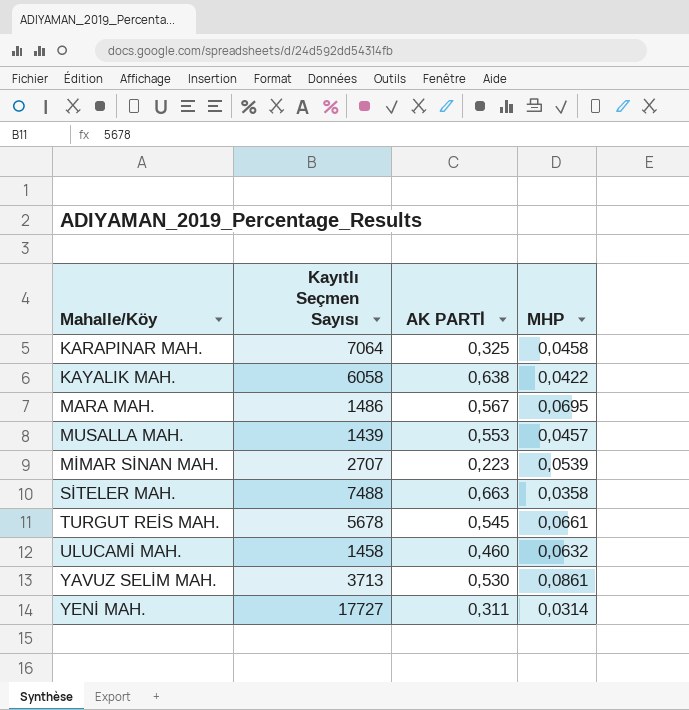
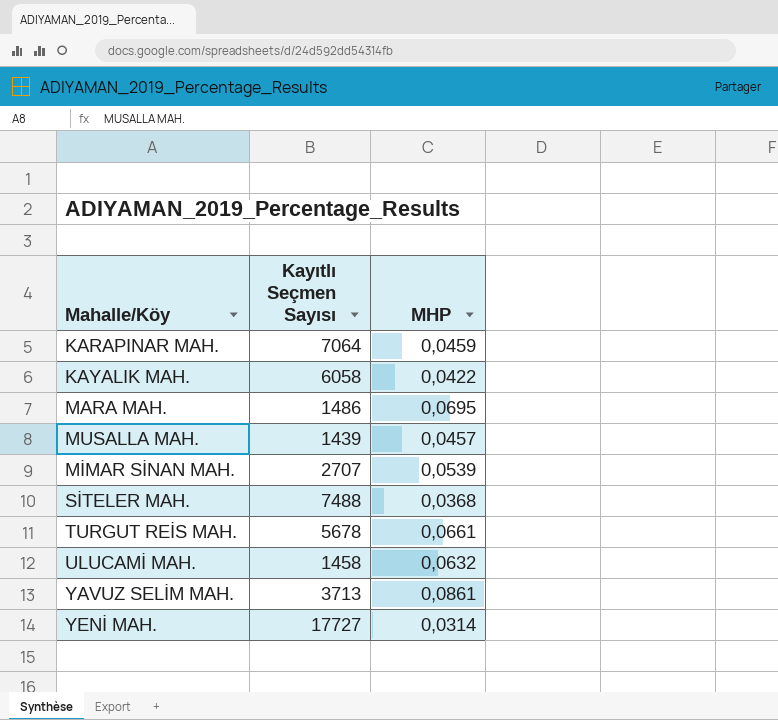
column AK PARTİ | position: 3 -> none
KARAPINAR MAH. | MHP: 0,0458 -> 0,0459
SİTELER MAH. | MHP: 0,0358 -> 0,0368

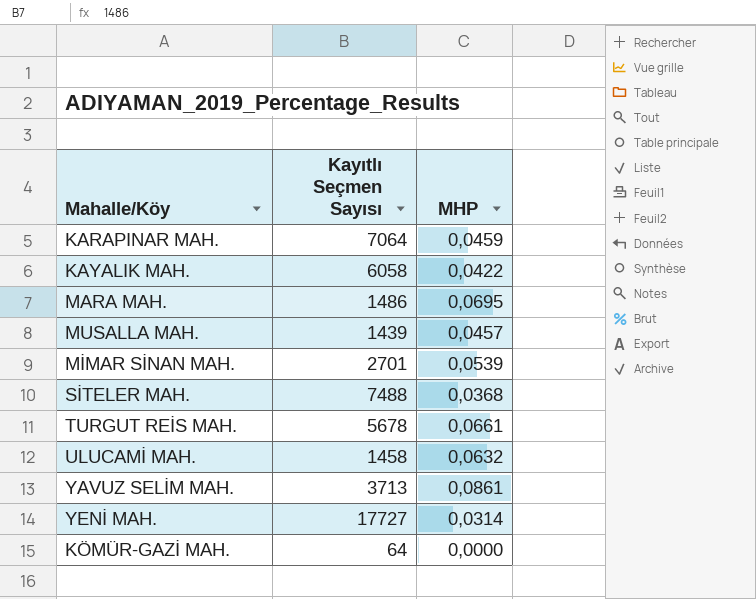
MİMAR SİNAN MAH. | Kayıtlı Seçmen Sayısı: 2707 -> 2701
row KÖMÜR-GAZİ MAH.: none -> 64 | 0,0000

